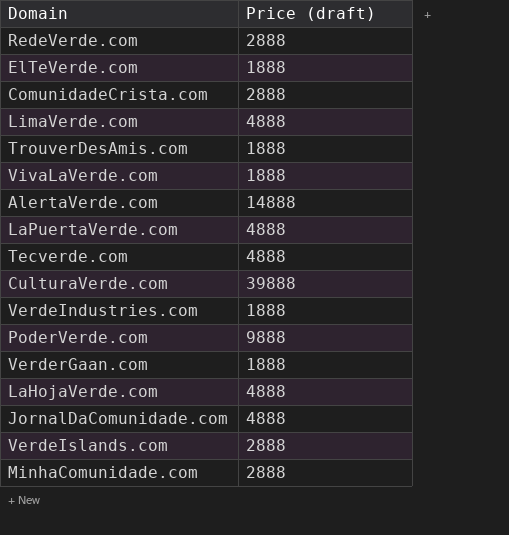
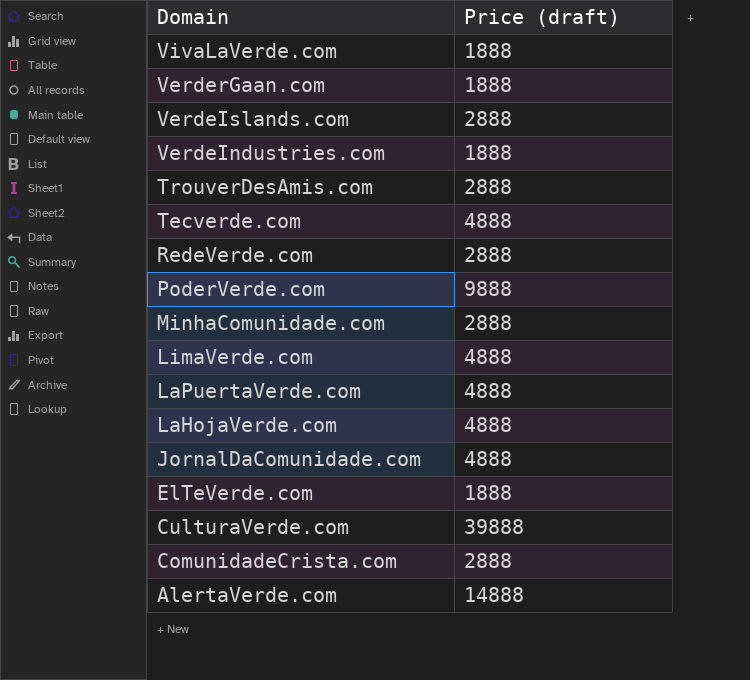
row order: none -> Domain descending
TrouverDesAmis.com | Price (draft): 1888 -> 2888

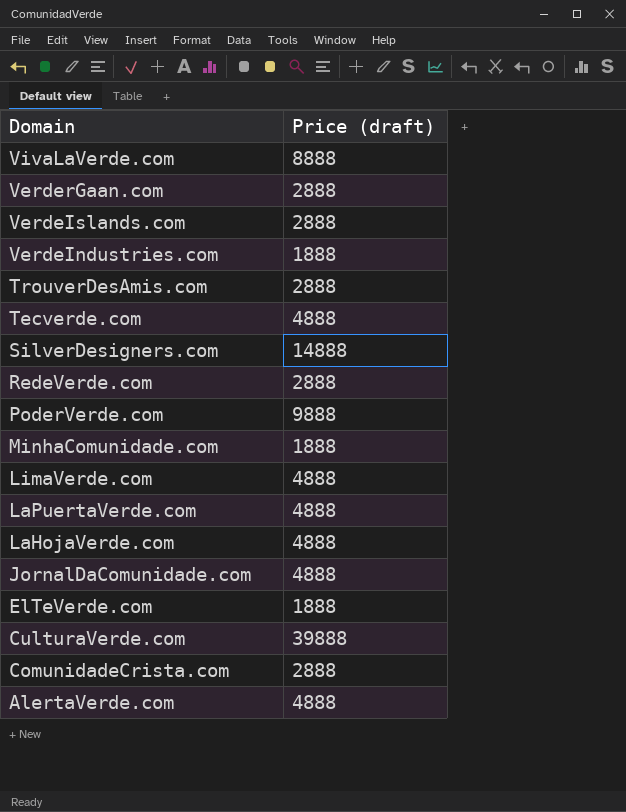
VivaLaVerde.com | Price (draft): 1888 -> 8888
VerderGaan.com | Price (draft): 1888 -> 2888
row SilverDesigners.com: none -> 14888
MinhaComunidade.com | Price (draft): 2888 -> 1888
AlertaVerde.com | Price (draft): 14888 -> 4888

